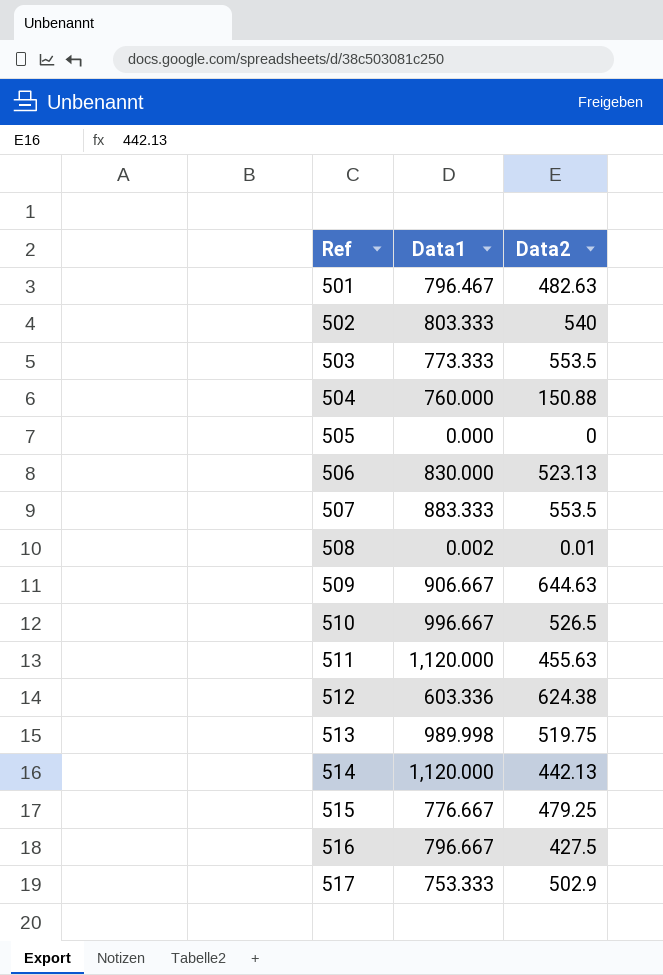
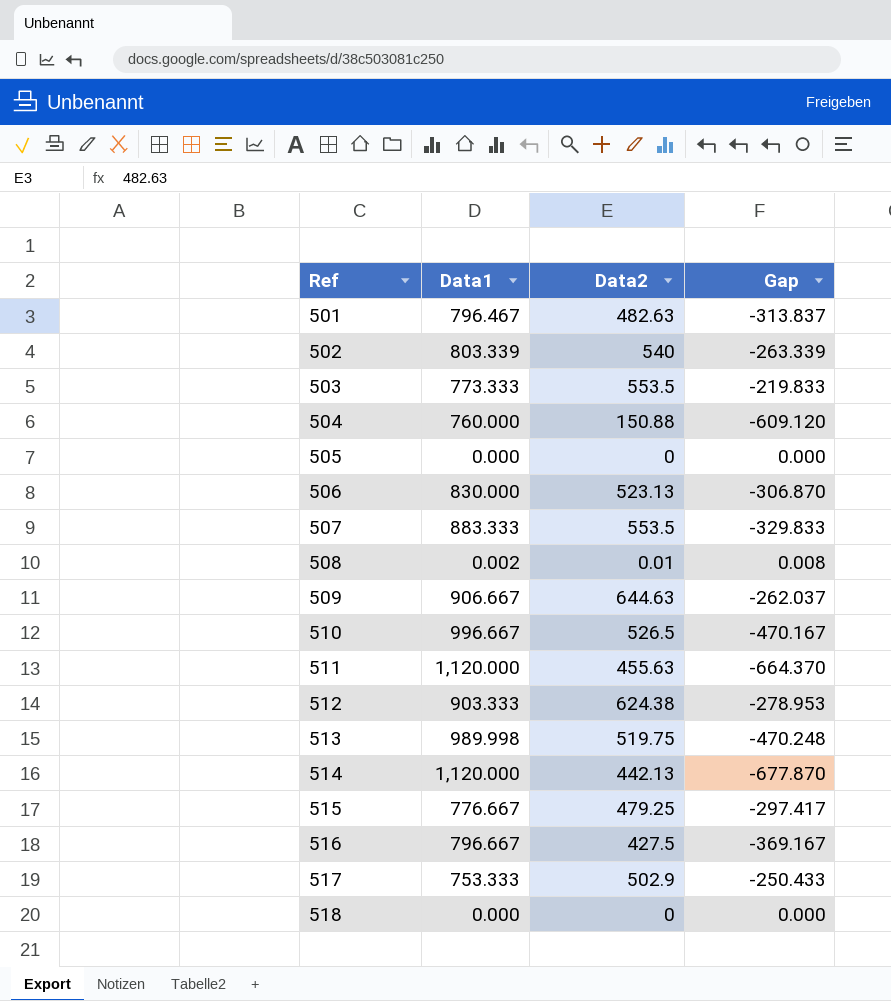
column Gap | formula: none -> [Data2] - [Data1]
502 | Data1: 803.333 -> 803.339
512 | Data1: 603.336 -> 903.333
row 518: none -> 0.000 | 0 | 0.000

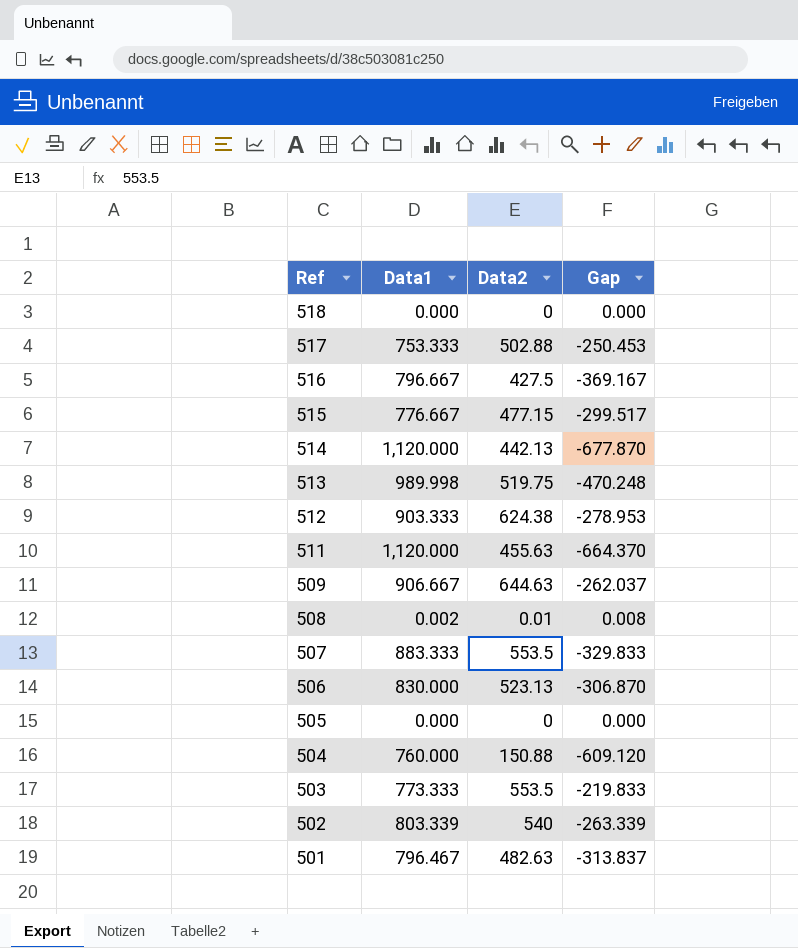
row order: Ref ascending -> Ref descending
row 510: 996.667 | 526.5 | -470.167 -> none
517 | Data2: 502.9 -> 502.88
517 | Gap: -250.433 -> -250.453
515 | Data2: 479.25 -> 477.15
515 | Gap: -297.417 -> -299.517

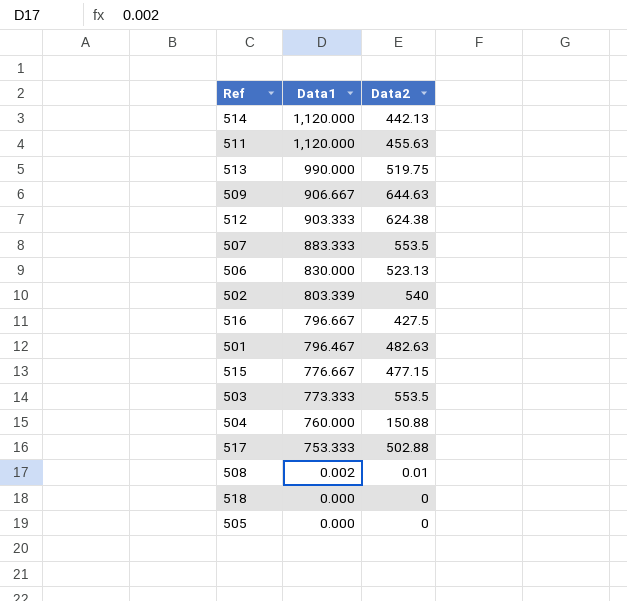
row order: Ref descending -> Data1 descending
column Gap | formula: [Data2] - [Data1] -> none
513 | Data1: 989.998 -> 990.000

